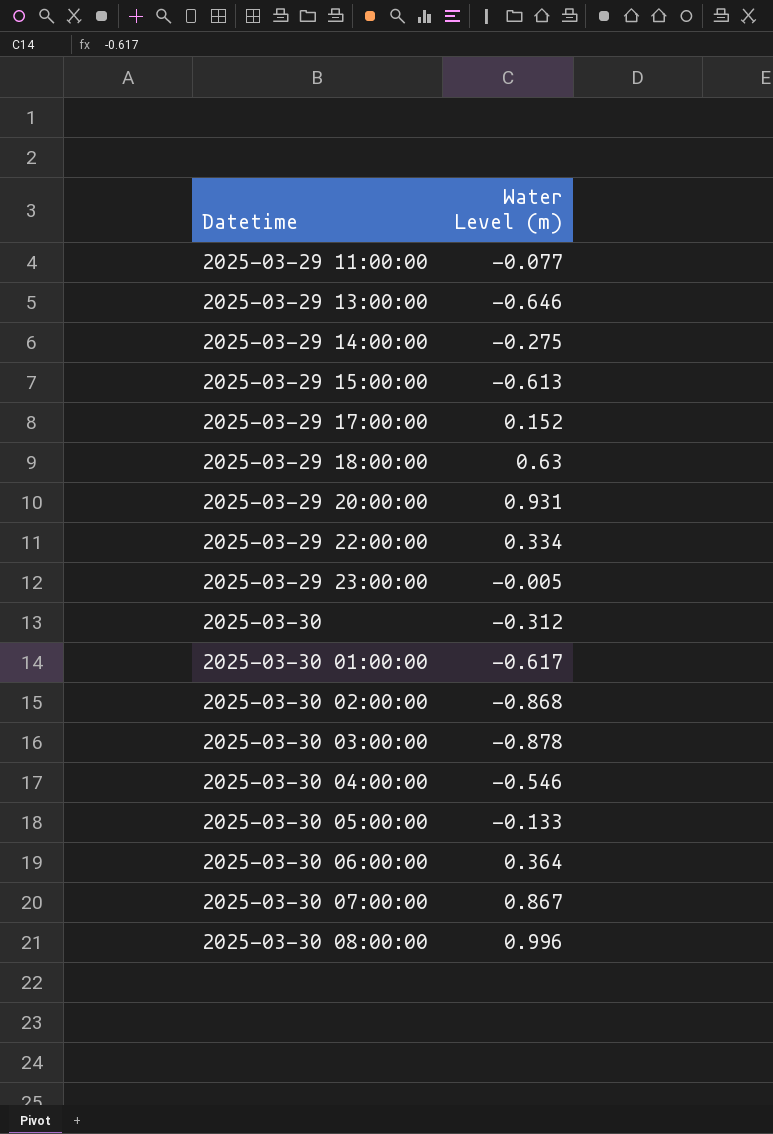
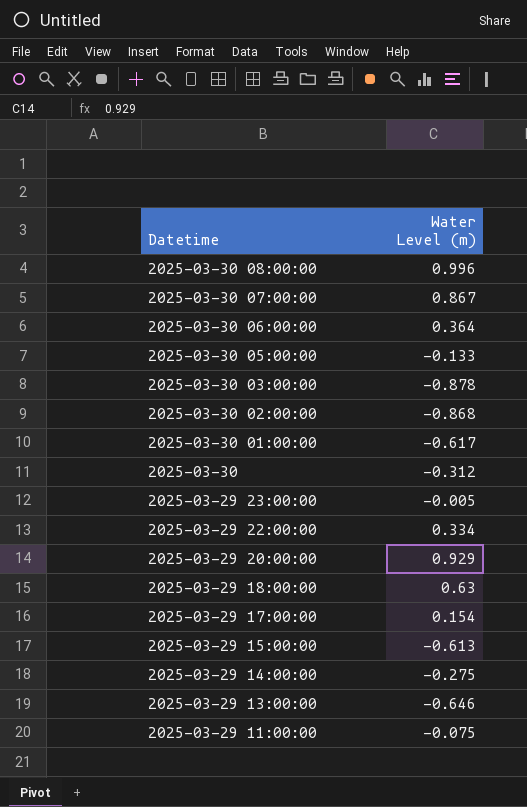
row order: Datetime ascending -> Datetime descending
row 2025-03-30 04:00:00: -0.546 -> none
2025-03-29 20:00:00 | Water Level (m): 0.931 -> 0.929
2025-03-29 17:00:00 | Water Level (m): 0.152 -> 0.154
2025-03-29 11:00:00 | Water Level (m): -0.077 -> -0.075

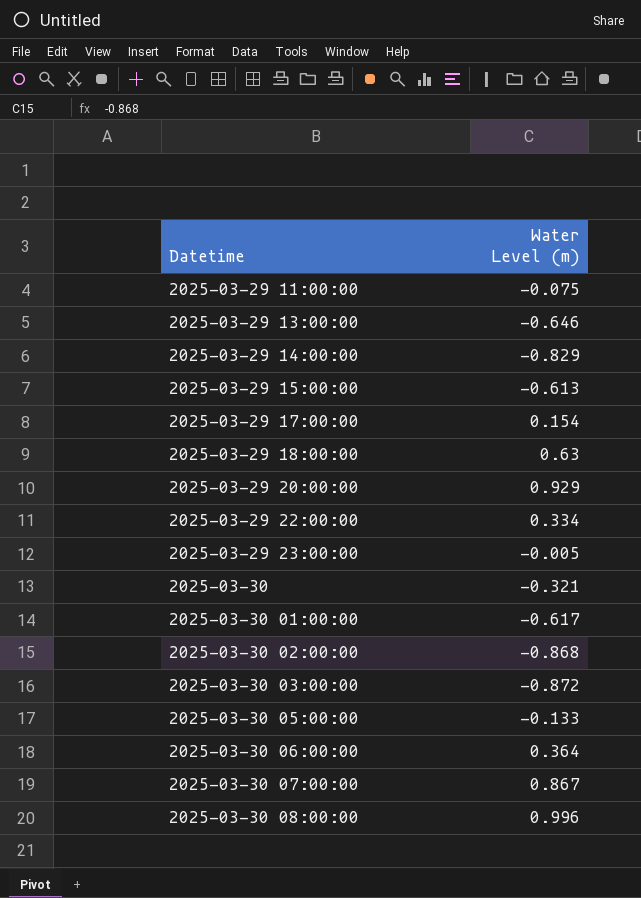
row order: Datetime descending -> Datetime ascending
2025-03-29 14:00:00 | Water Level (m): -0.275 -> -0.829
2025-03-30 | Water Level (m): -0.312 -> -0.321
2025-03-30 03:00:00 | Water Level (m): -0.878 -> -0.872

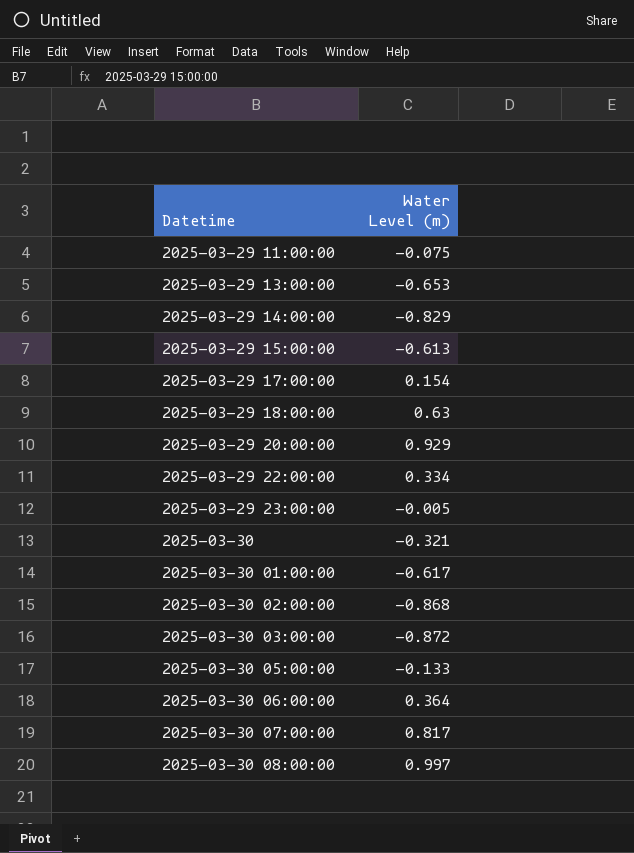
2025-03-29 13:00:00 | Water Level (m): -0.646 -> -0.653
2025-03-30 07:00:00 | Water Level (m): 0.867 -> 0.817
2025-03-30 08:00:00 | Water Level (m): 0.996 -> 0.997

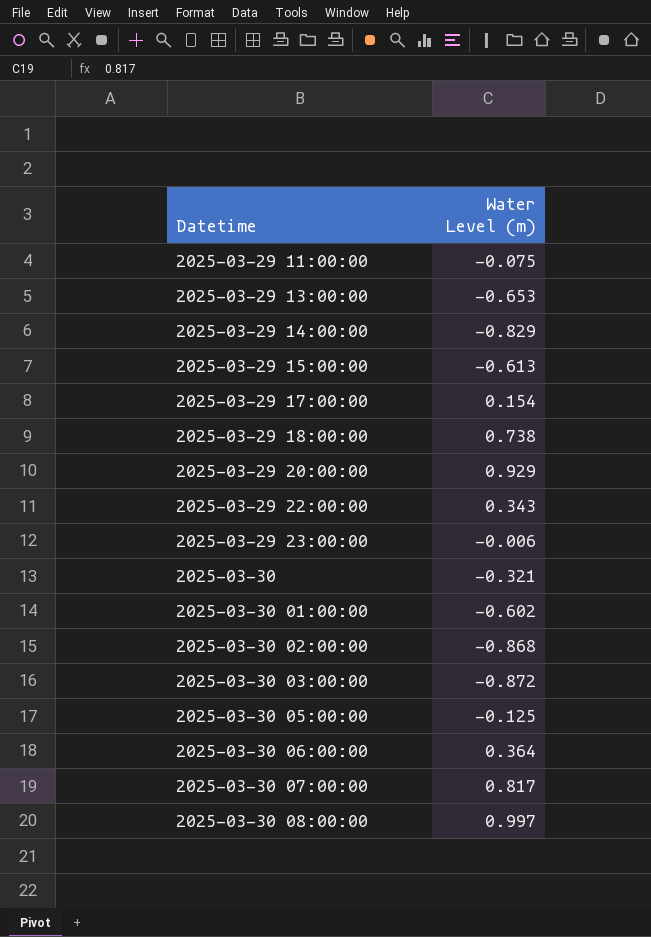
2025-03-29 18:00:00 | Water Level (m): 0.63 -> 0.738
2025-03-29 22:00:00 | Water Level (m): 0.334 -> 0.343
2025-03-29 23:00:00 | Water Level (m): -0.005 -> -0.006
2025-03-30 01:00:00 | Water Level (m): -0.617 -> -0.602
2025-03-30 05:00:00 | Water Level (m): -0.133 -> -0.125

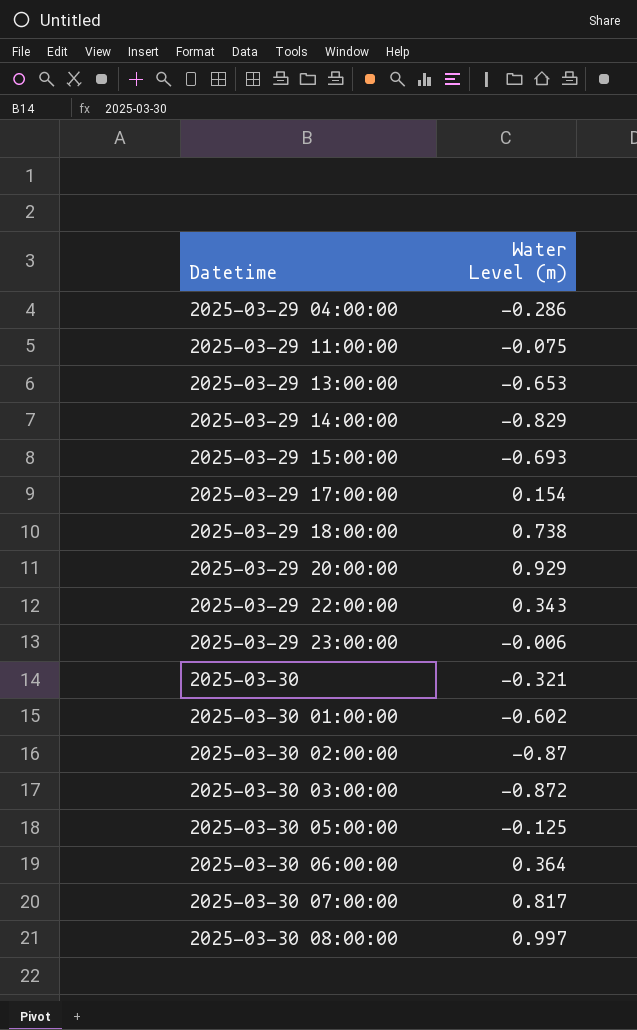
row 2025-03-29 04:00:00: none -> -0.286
2025-03-29 15:00:00 | Water Level (m): -0.613 -> -0.693
2025-03-30 02:00:00 | Water Level (m): -0.868 -> -0.87

